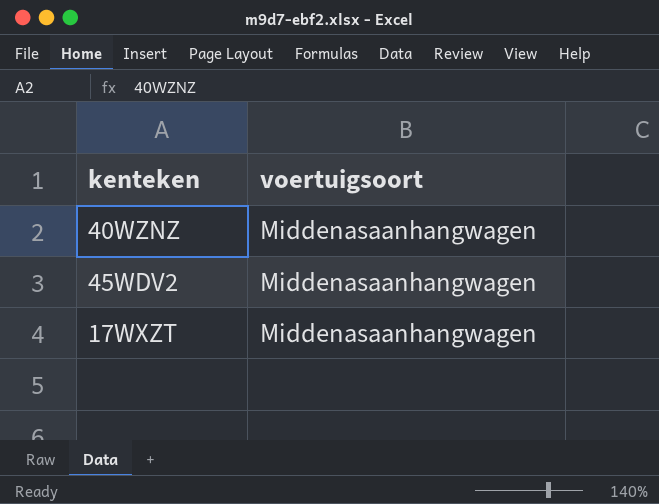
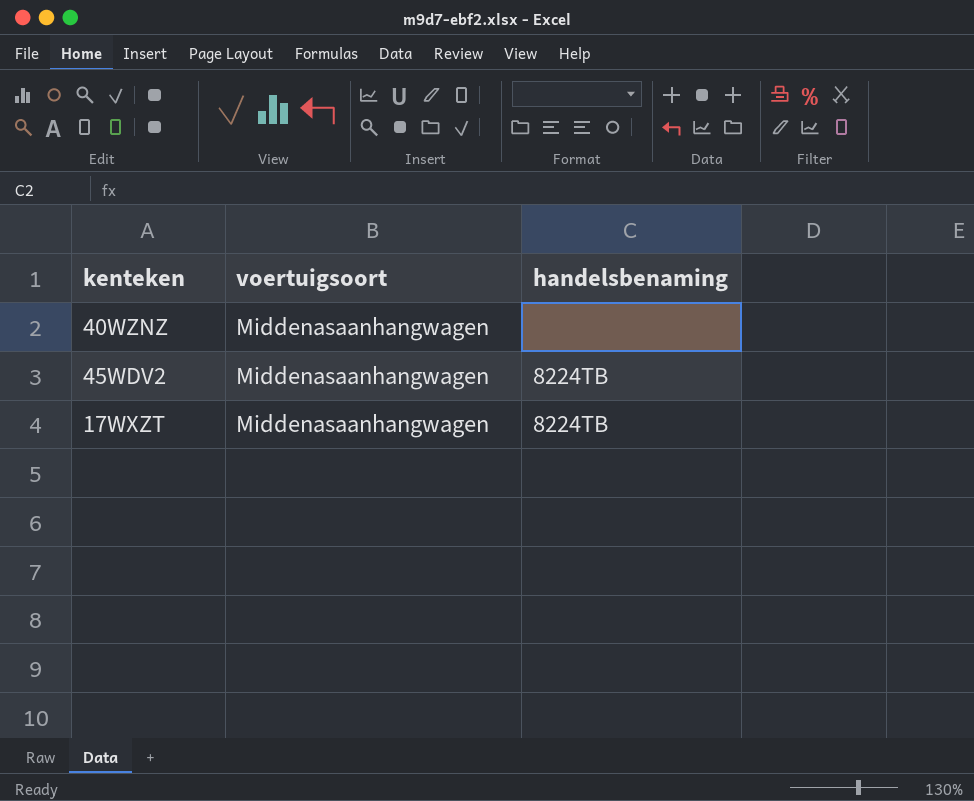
column handelsbenaming | position: none -> 3

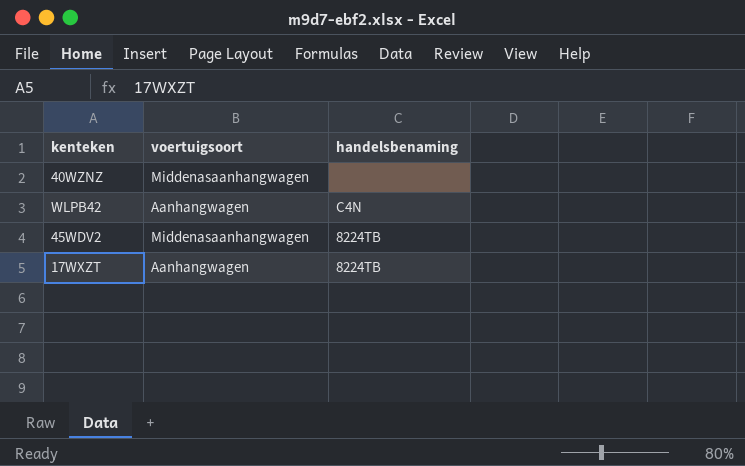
row WLPB42: none -> Aanhangwagen | C4N
17WXZT | voertuigsoort: Middenasaanhangwagen -> Aanhangwagen

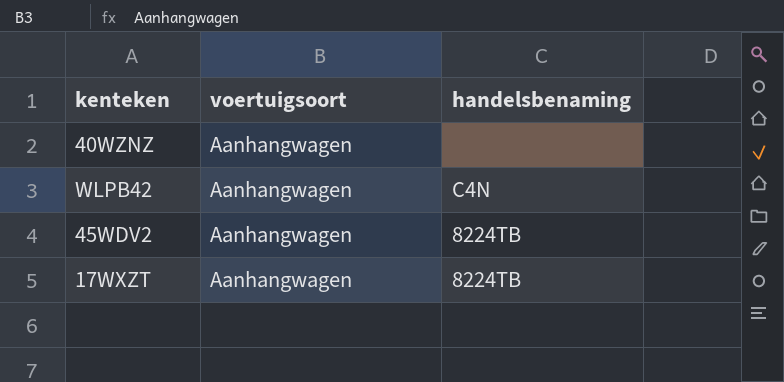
40WZNZ | voertuigsoort: Middenasaanhangwagen -> Aanhangwagen
45WDV2 | voertuigsoort: Middenasaanhangwagen -> Aanhangwagen

